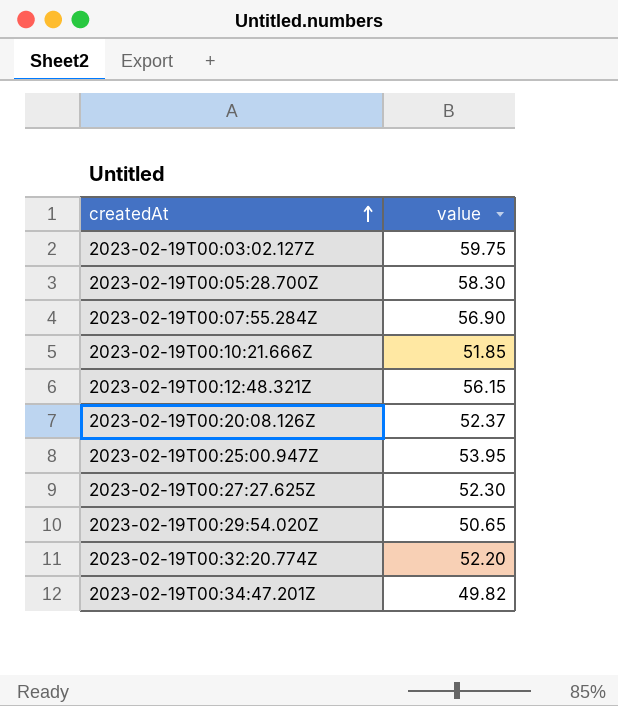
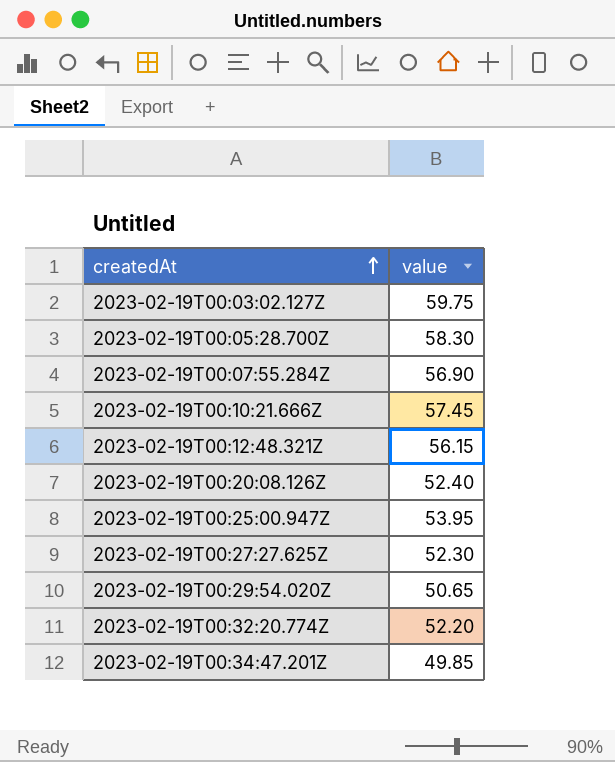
2023-02-19T00:10:21.666Z | value: 51.85 -> 57.45
2023-02-19T00:20:08.126Z | value: 52.37 -> 52.40
2023-02-19T00:34:47.201Z | value: 49.82 -> 49.85

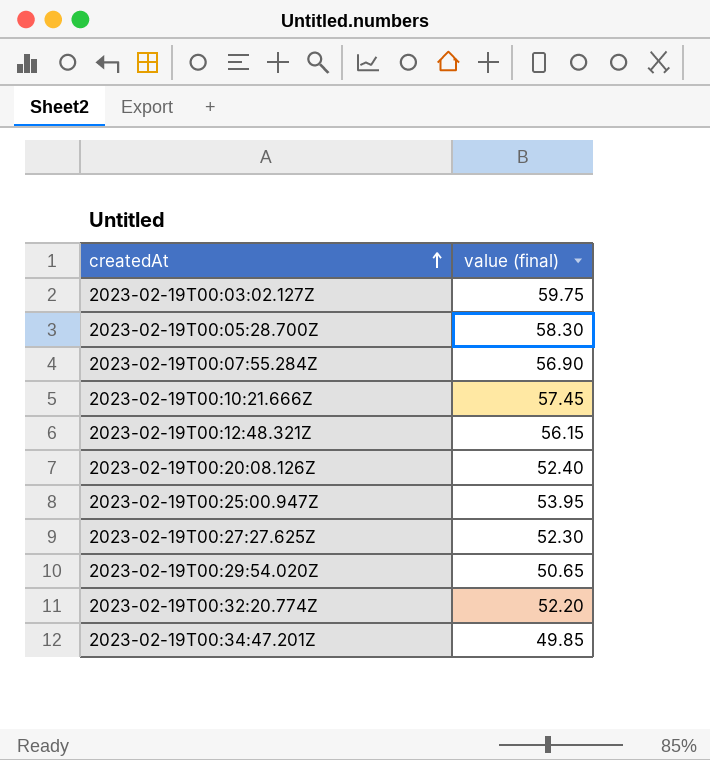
column name: value -> value (final)

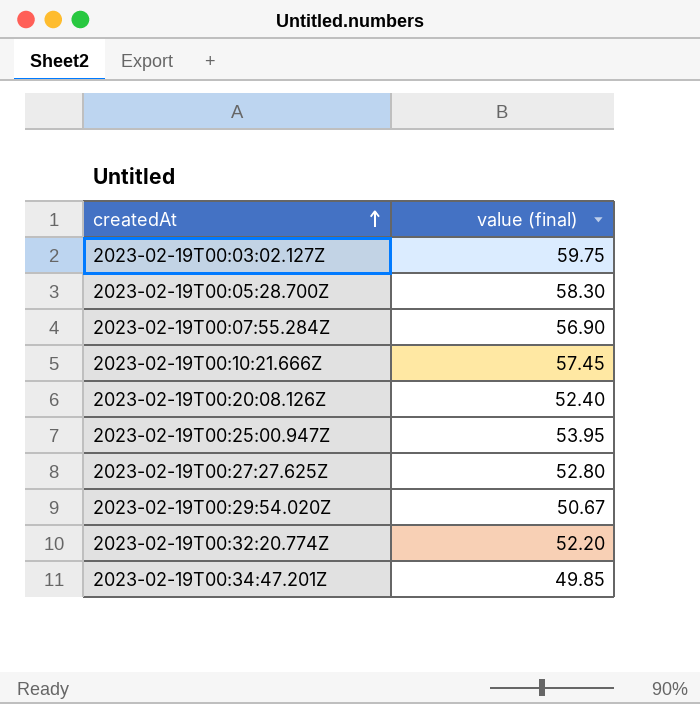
row 2023-02-19T00:12:48.321Z: 56.15 -> none
2023-02-19T00:27:27.625Z | value (final): 52.30 -> 52.80
2023-02-19T00:29:54.020Z | value (final): 50.65 -> 50.67

